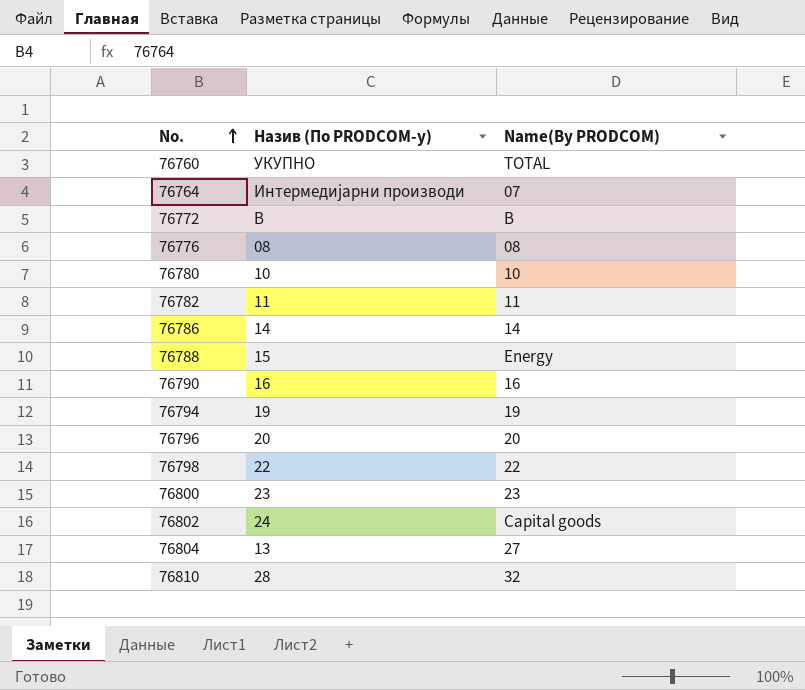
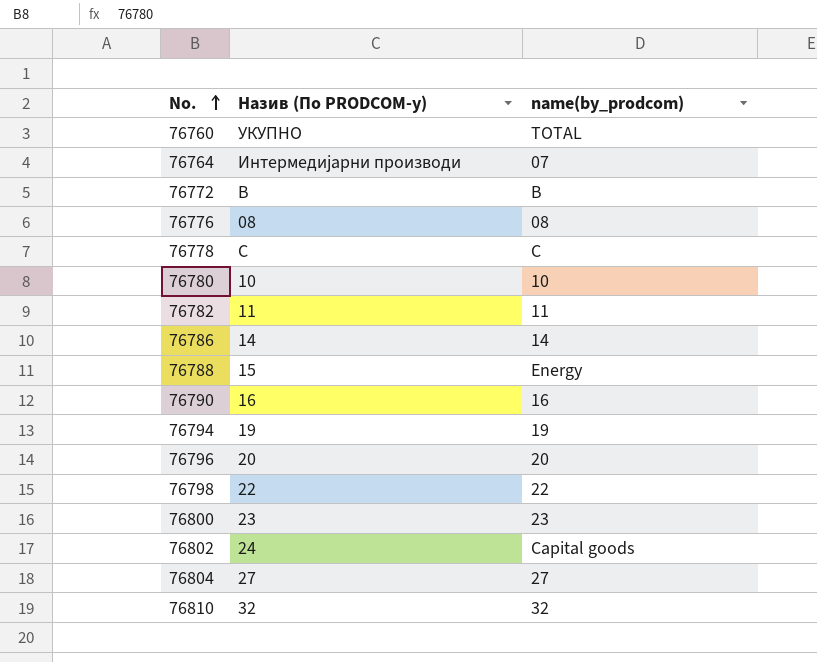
column name: Name(By PRODCOM) -> name(by_prodcom)
row 76778: none -> C | C
76804 | Назив (Пo PRODCOM-у): 13 -> 27
76810 | Назив (Пo PRODCOM-у): 28 -> 32

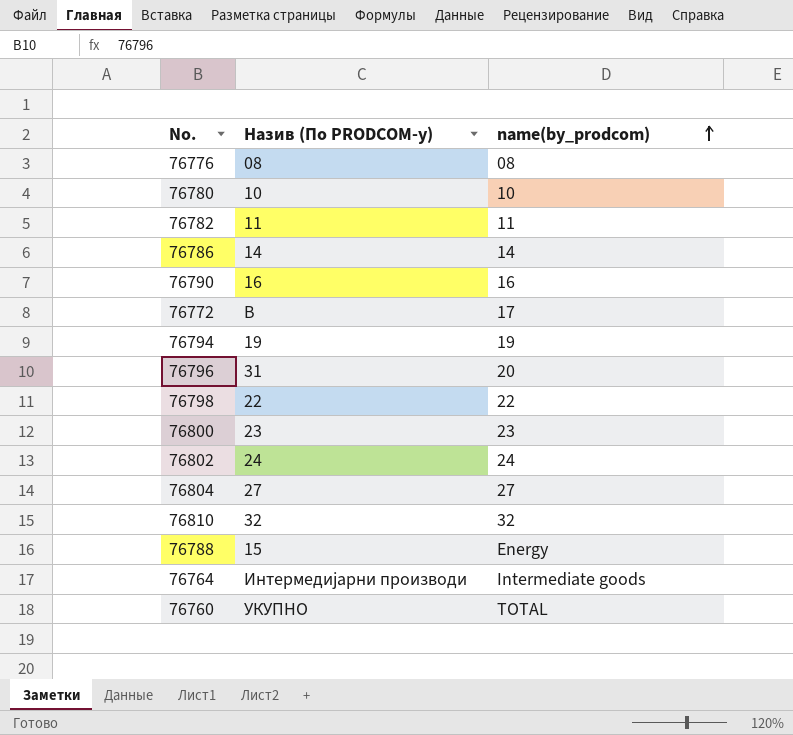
row order: No. ascending -> name(by_prodcom) ascending
row 76778: C | C -> none
76772 | name(by_prodcom): B -> 17
76796 | Назив (Пo PRODCOM-у): 20 -> 31
76802 | name(by_prodcom): Capital goods -> 24
76764 | name(by_prodcom): 07 -> Intermediate goods

